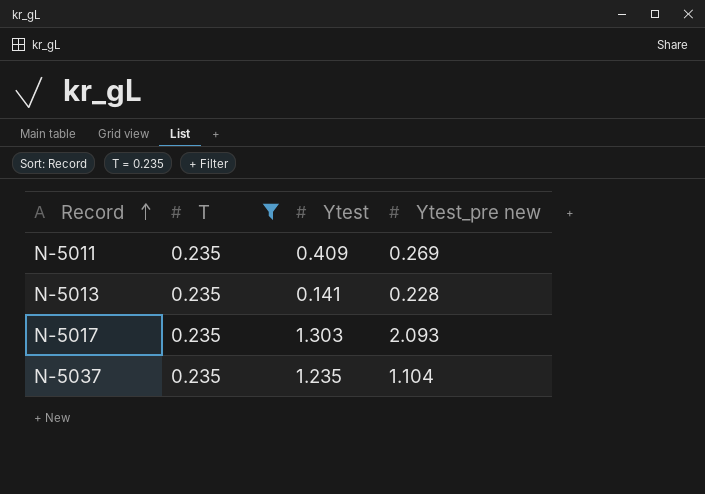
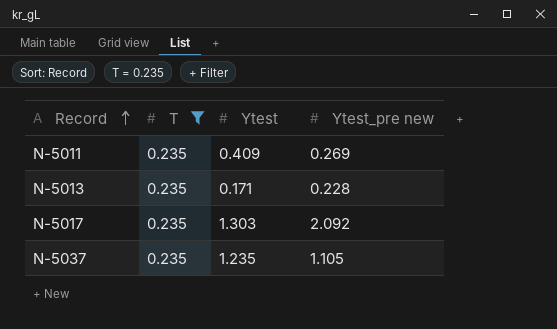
N-5013 | Ytest: 0.141 -> 0.171
N-5017 | Ytest_pre new: 2.093 -> 2.092
N-5037 | Ytest_pre new: 1.104 -> 1.105

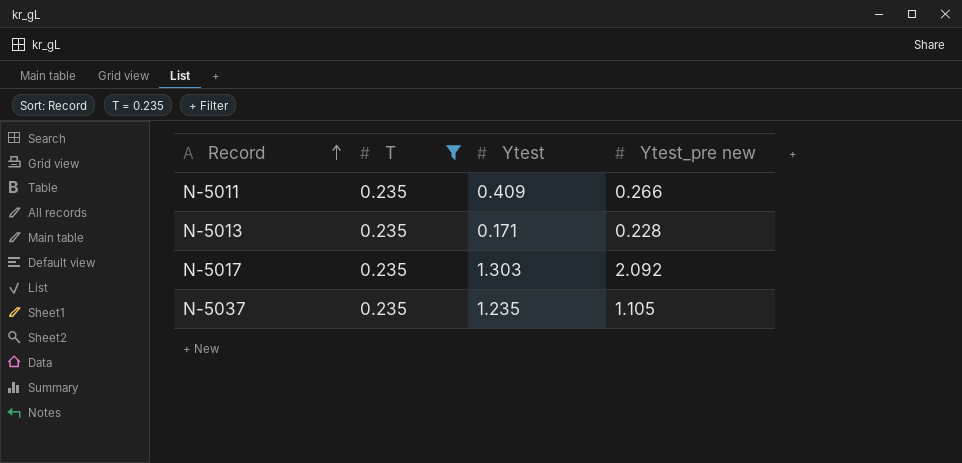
N-5011 | Ytest_pre new: 0.269 -> 0.266

